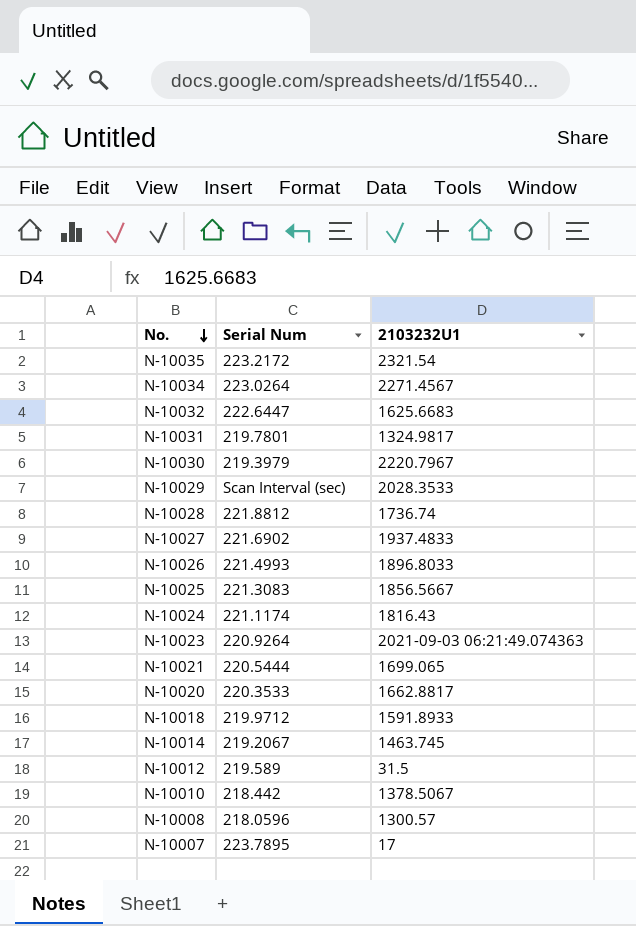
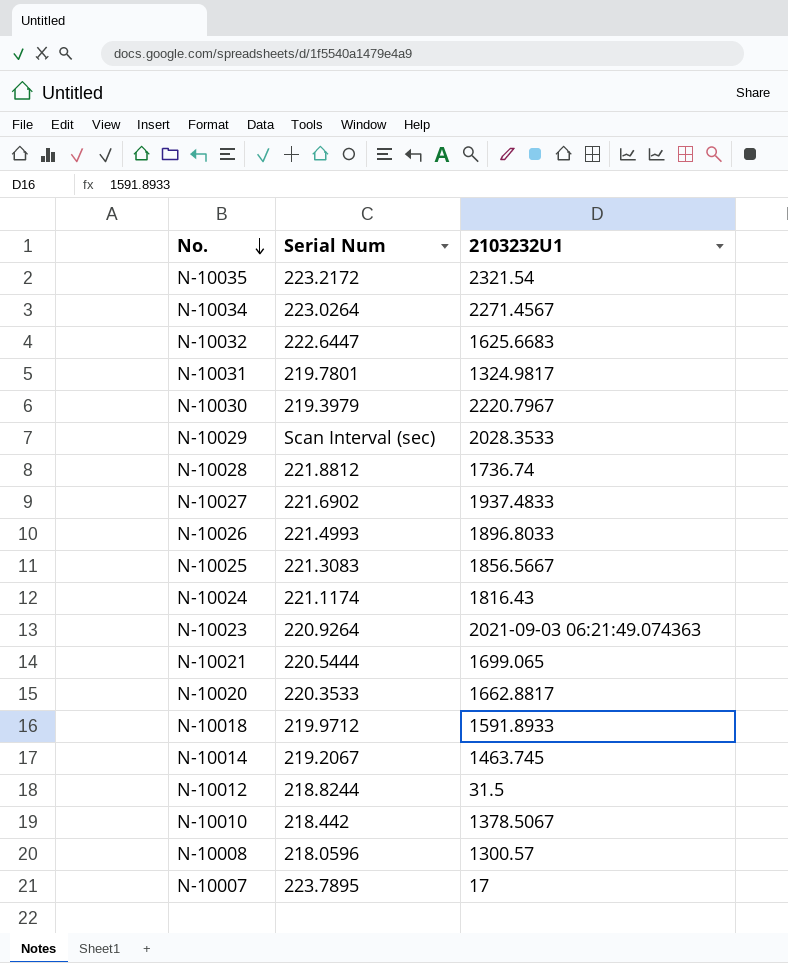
N-10012 | Serial Num: 219.589 -> 218.8244

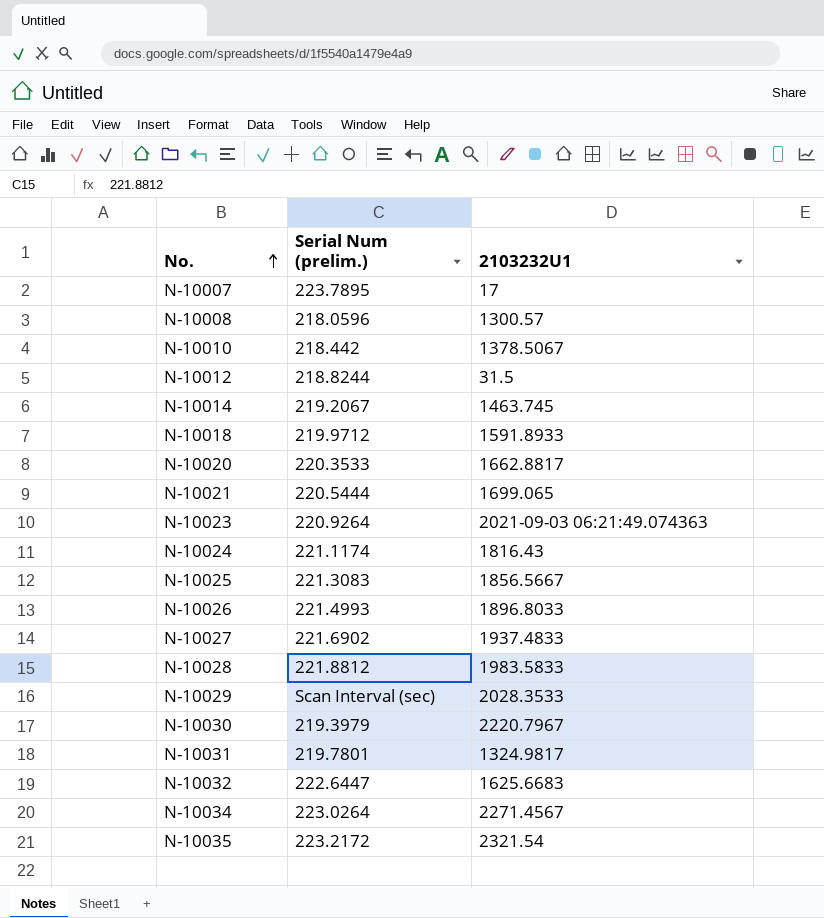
row order: No. descending -> No. ascending
column name: Serial Num -> Serial Num (prelim.)
N-10028 | 2103232U1: 1736.74 -> 1983.5833

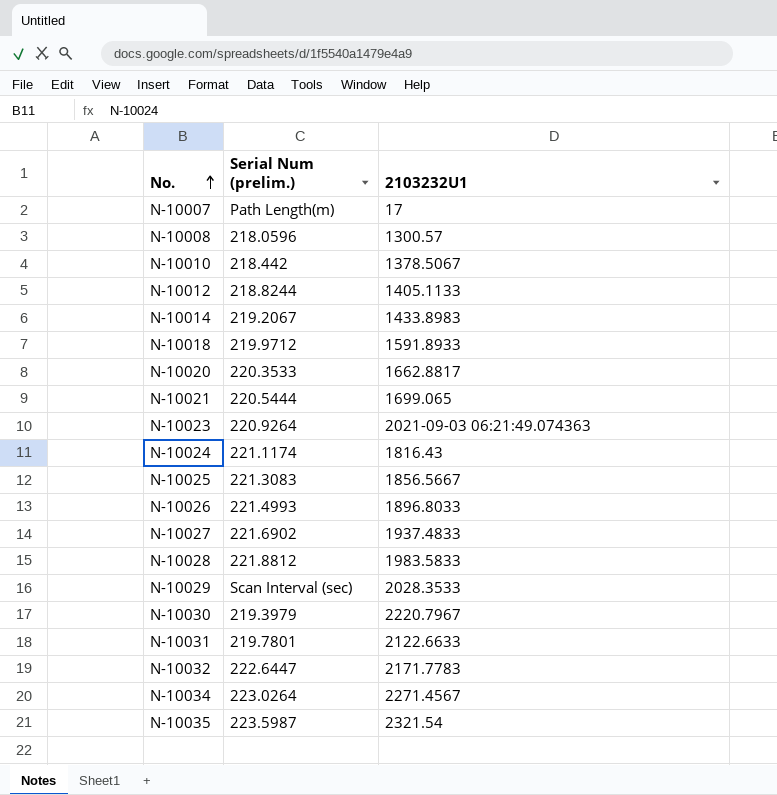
N-10007 | Serial Num (prelim.): 223.7895 -> Path Length(m)
N-10012 | 2103232U1: 31.5 -> 1405.1133
N-10014 | 2103232U1: 1463.745 -> 1433.8983
N-10031 | 2103232U1: 1324.9817 -> 2122.6633
N-10032 | 2103232U1: 1625.6683 -> 2171.7783
N-10035 | Serial Num (prelim.): 223.2172 -> 223.5987

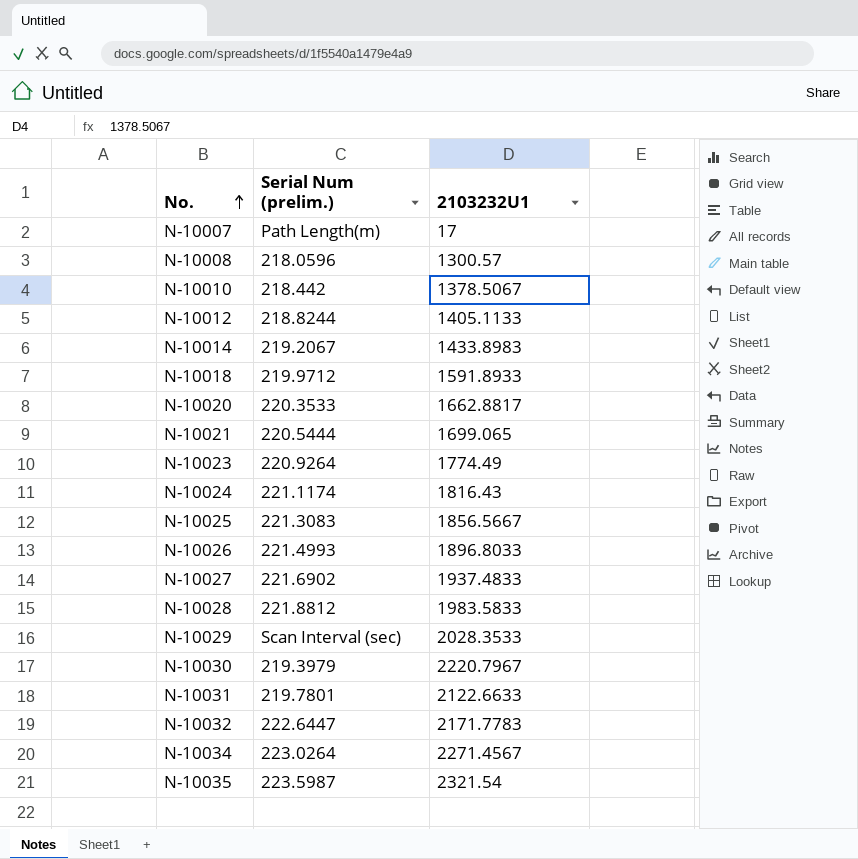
N-10023 | 2103232U1: 2021-09-03 06:21:49.074363 -> 1774.49

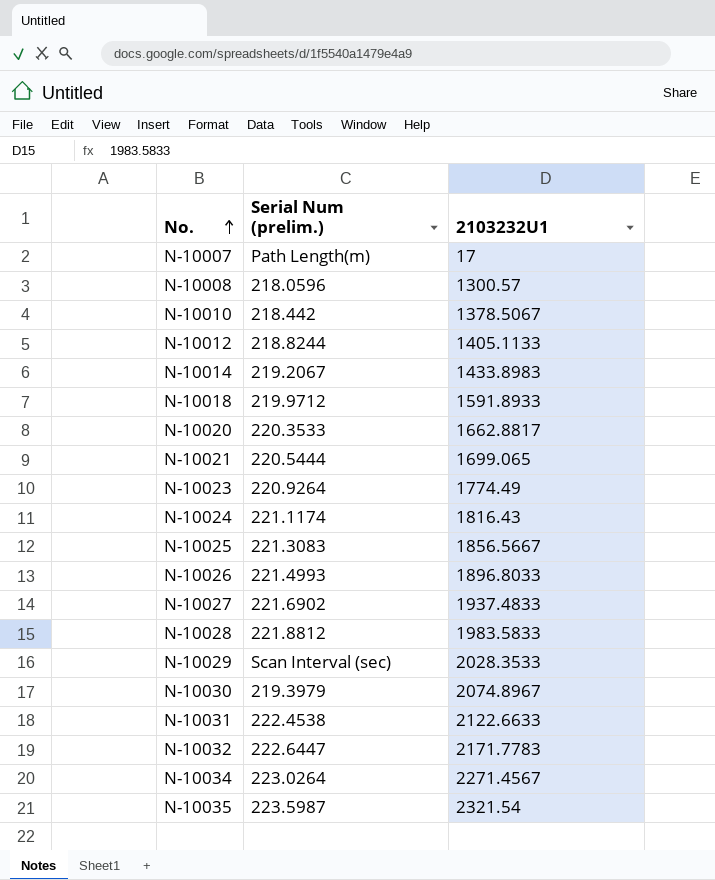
N-10030 | 2103232U1: 2220.7967 -> 2074.8967
N-10031 | Serial Num (prelim.): 219.7801 -> 222.4538

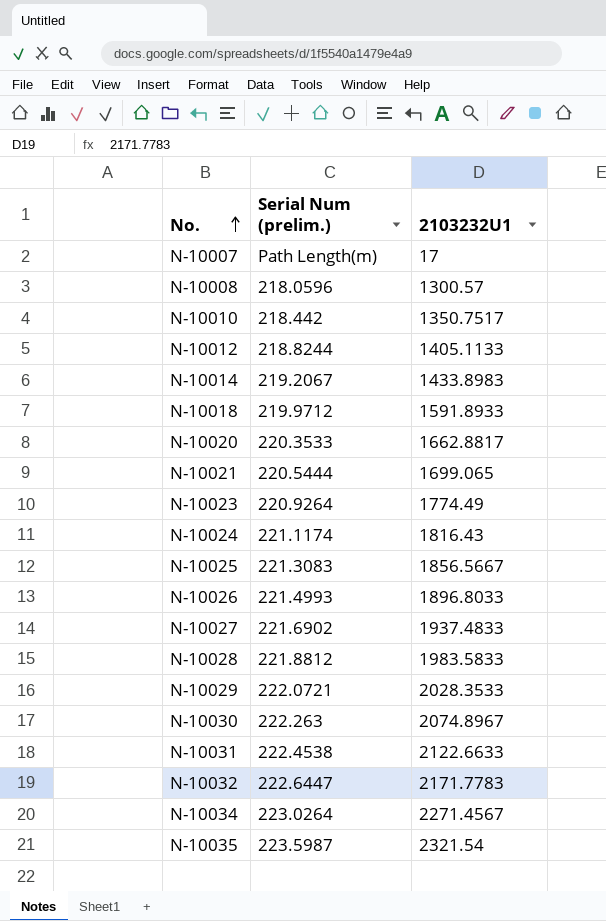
N-10010 | 2103232U1: 1378.5067 -> 1350.7517
N-10029 | Serial Num (prelim.): Scan Interval (sec) -> 222.0721
N-10030 | Serial Num (prelim.): 219.3979 -> 222.263

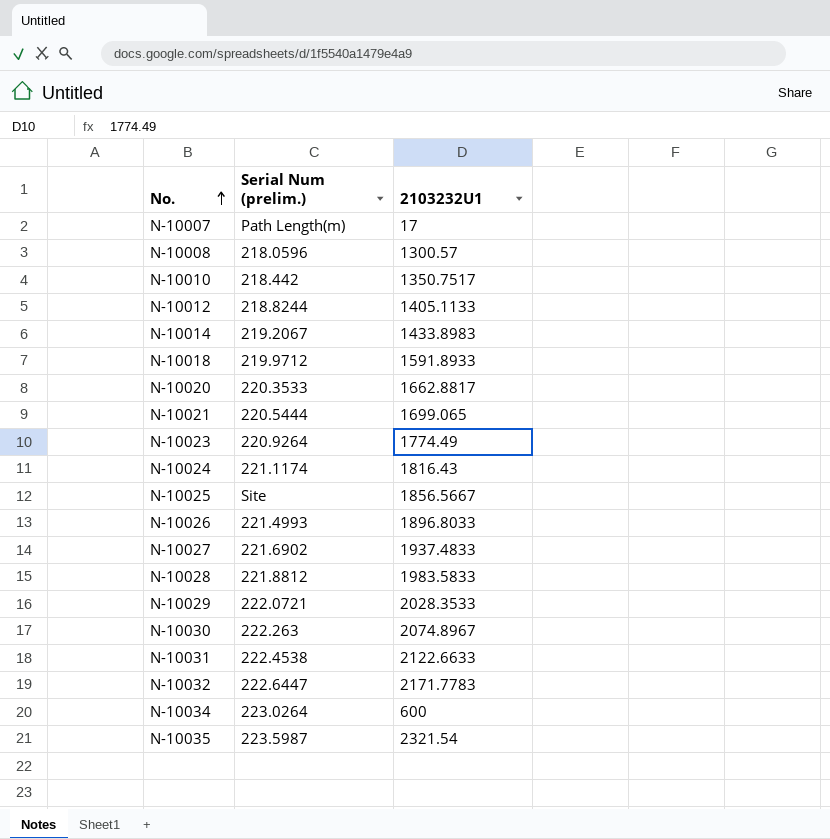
N-10025 | Serial Num (prelim.): 221.3083 -> Site
N-10034 | 2103232U1: 2271.4567 -> 600

